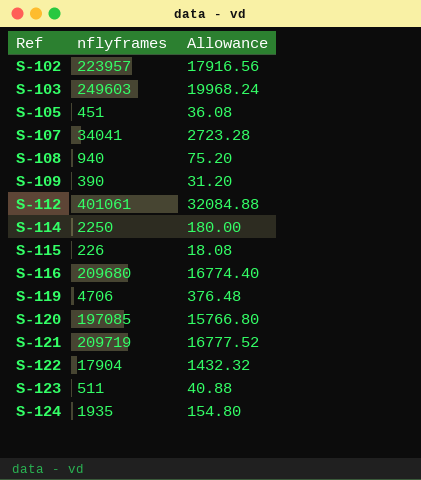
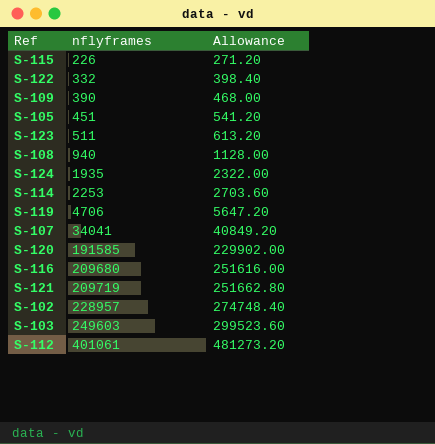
row order: Ref ascending -> nflyframes ascending
column Allowance | formula: [nflyframes] * 0.08 -> [nflyframes] * 1.2
S-122 | nflyframes: 17904 -> 332
S-114 | nflyframes: 2250 -> 2253
S-120 | nflyframes: 197085 -> 191585
S-102 | nflyframes: 223957 -> 228957

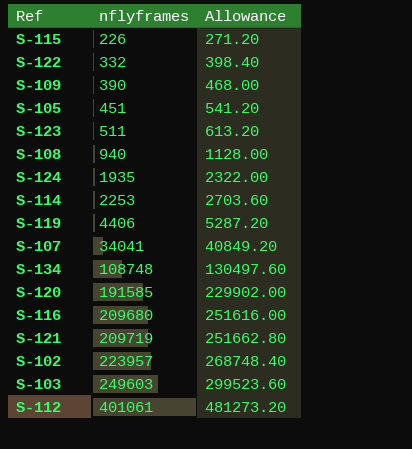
S-119 | nflyframes: 4706 -> 4406
S-119 | Allowance: 5647.20 -> 5287.20
row S-134: none -> 108748 | 130497.60
S-102 | nflyframes: 228957 -> 223957
S-102 | Allowance: 274748.40 -> 268748.40

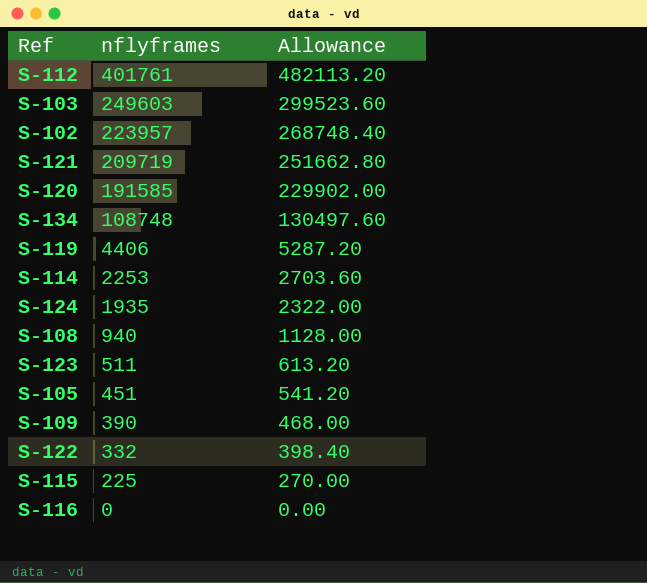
row order: nflyframes ascending -> nflyframes descending
row S-107: 34041 | 40849.20 -> none
S-112 | nflyframes: 401061 -> 401761
S-112 | Allowance: 481273.20 -> 482113.20
S-115 | nflyframes: 226 -> 225
S-115 | Allowance: 271.20 -> 270.00
S-116 | nflyframes: 209680 -> 0
S-116 | Allowance: 251616.00 -> 0.00

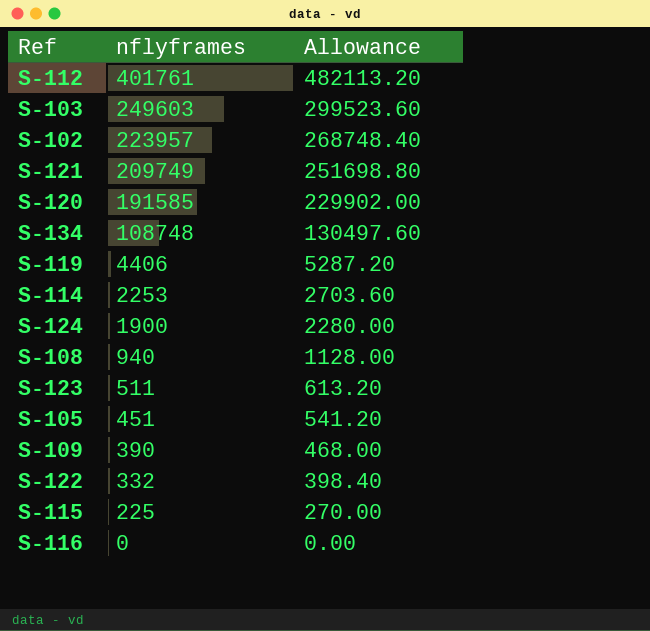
S-121 | nflyframes: 209719 -> 209749
S-121 | Allowance: 251662.80 -> 251698.80
S-124 | nflyframes: 1935 -> 1900
S-124 | Allowance: 2322.00 -> 2280.00

